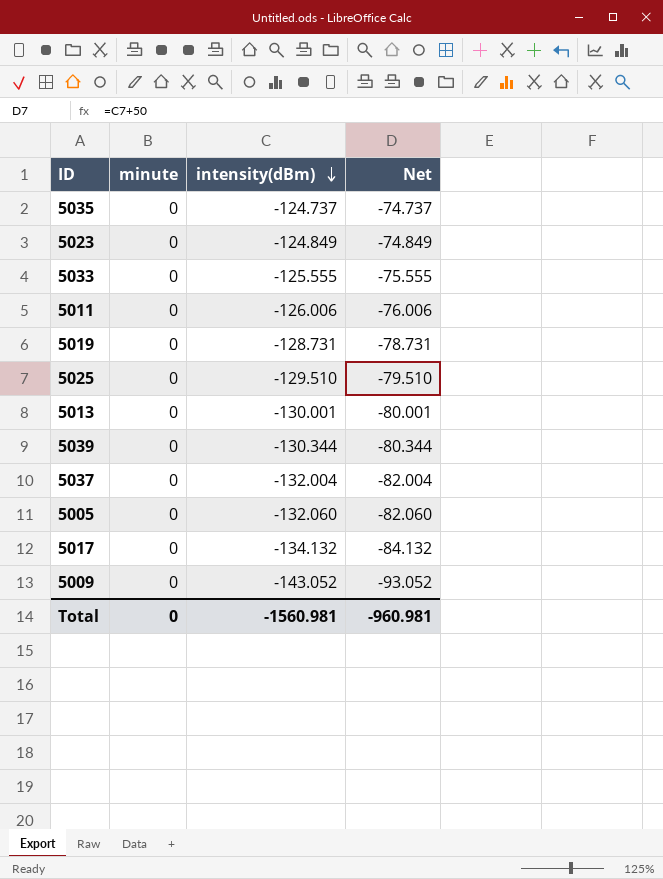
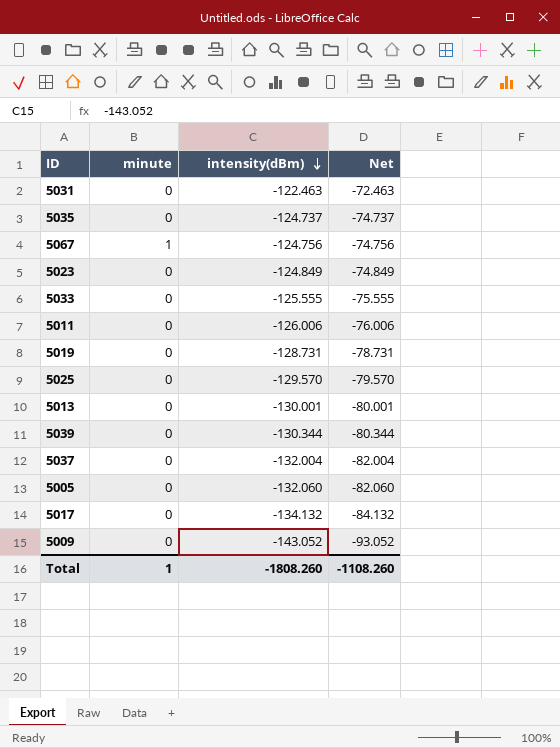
row 5031: none -> 0 | -122.463 | -72.463
row 5067: none -> 1 | -124.756 | -74.756
5025 | intensity(dBm): -129.510 -> -129.570
5025 | Net: -79.510 -> -79.570
Total | minute: 0 -> 1
Total | intensity(dBm): -1560.981 -> -1808.260
Total | Net: -960.981 -> -1108.260

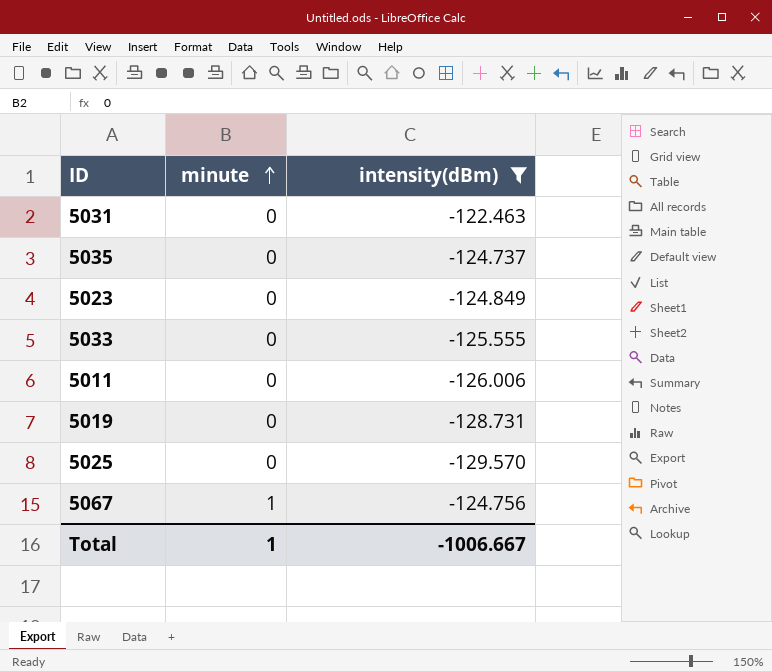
filter: none -> intensity(dBm) >= -129.570
row order: intensity(dBm) descending -> minute ascending
column Net | formula: [intensity(dBm)] + 50 -> none
Total | intensity(dBm): -1808.260 -> -1006.667

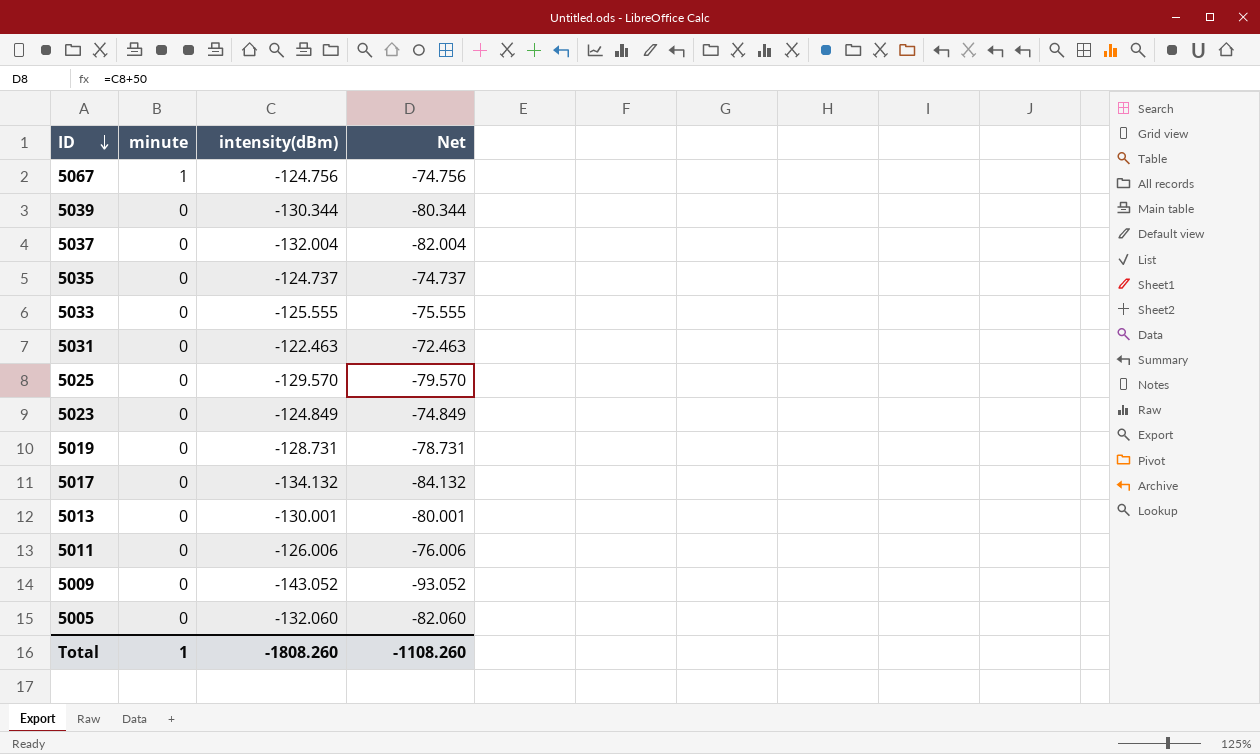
filter: intensity(dBm) >= -129.570 -> none
row order: minute ascending -> ID descending
column Net | formula: none -> [intensity(dBm)] + 50
Total | intensity(dBm): -1006.667 -> -1808.260

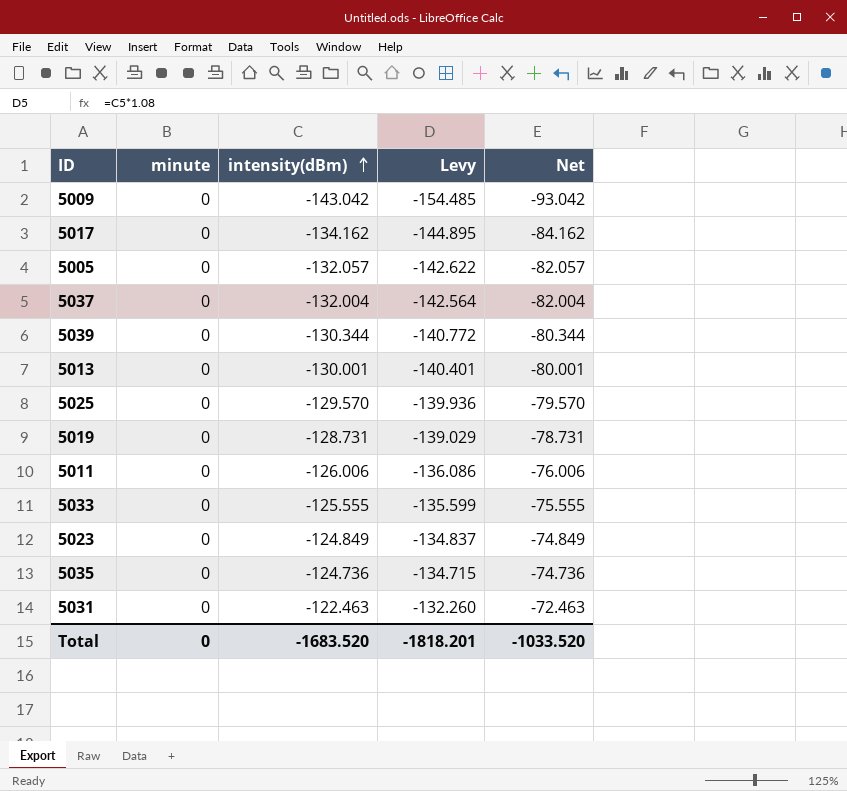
row order: ID descending -> intensity(dBm) ascending
column Levy | formula: none -> [intensity(dBm)] * 1.08
row 5067: 1 | -124.756 | -74.756 -> none
5009 | intensity(dBm): -143.052 -> -143.042
5009 | Net: -93.052 -> -93.042
5017 | intensity(dBm): -134.132 -> -134.162
5017 | Net: -84.132 -> -84.162
5005 | intensity(dBm): -132.060 -> -132.057
5005 | Net: -82.060 -> -82.057
5035 | intensity(dBm): -124.737 -> -124.736
5035 | Net: -74.737 -> -74.736
Total | minute: 1 -> 0
Total | intensity(dBm): -1808.260 -> -1683.520
Total | Net: -1108.260 -> -1033.520

